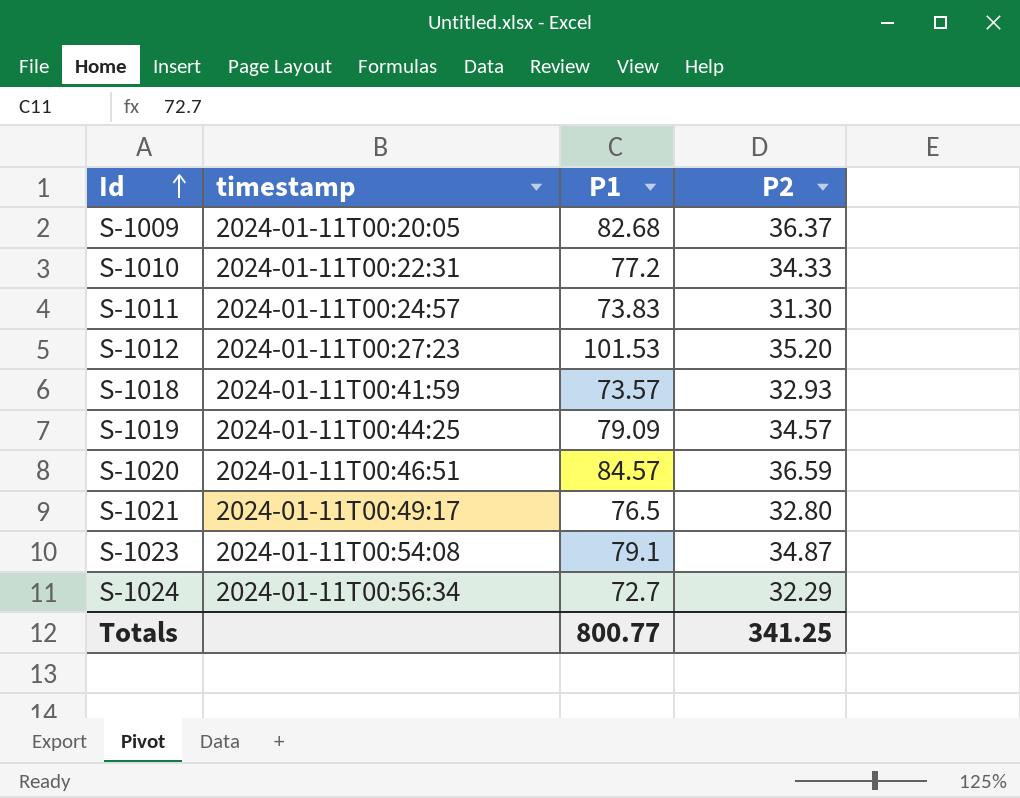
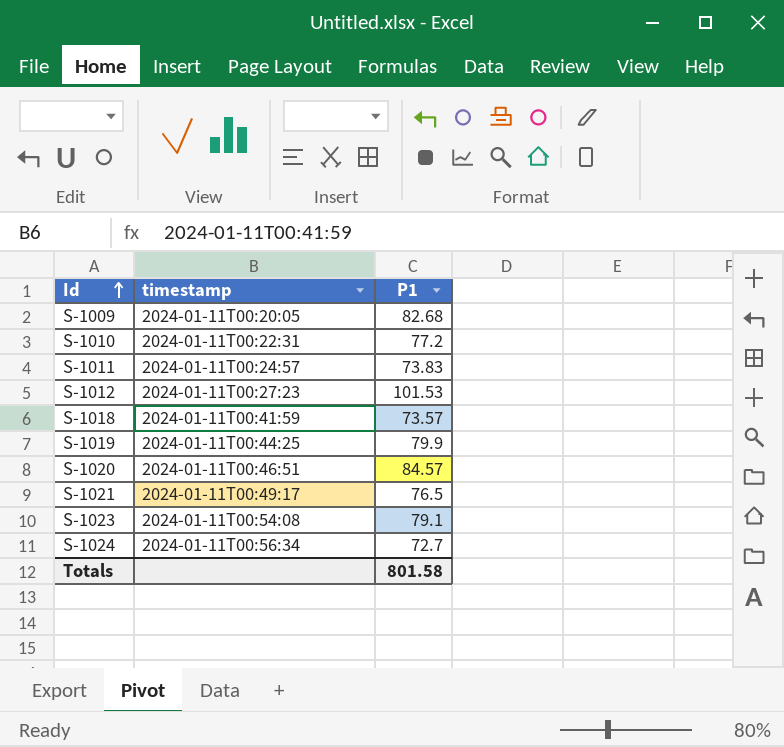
column P2 | position: 4 -> none
S-1019 | P1: 79.09 -> 79.9
Totals | P1: 800.77 -> 801.58

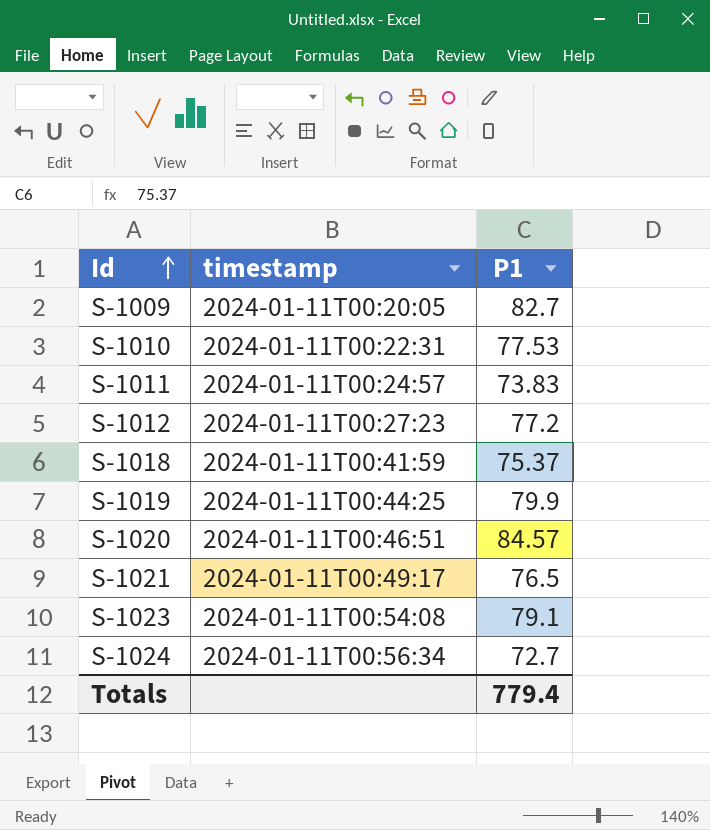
S-1009 | P1: 82.68 -> 82.7
S-1010 | P1: 77.2 -> 77.53
S-1012 | P1: 101.53 -> 77.2
S-1018 | P1: 73.57 -> 75.37
Totals | P1: 801.58 -> 779.4

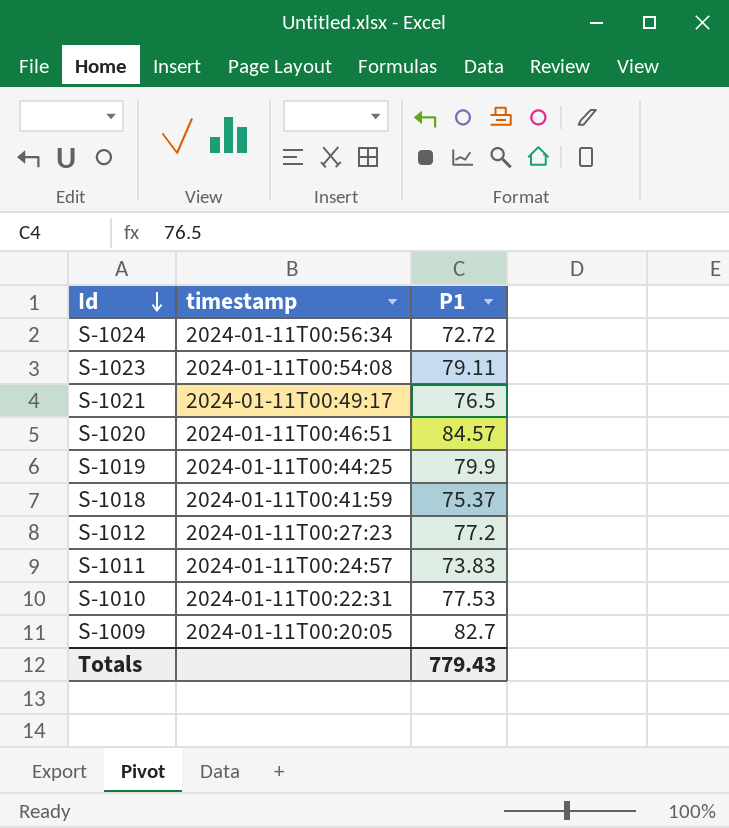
row order: Id ascending -> Id descending
S-1024 | P1: 72.7 -> 72.72
S-1023 | P1: 79.1 -> 79.11
Totals | P1: 779.4 -> 779.43

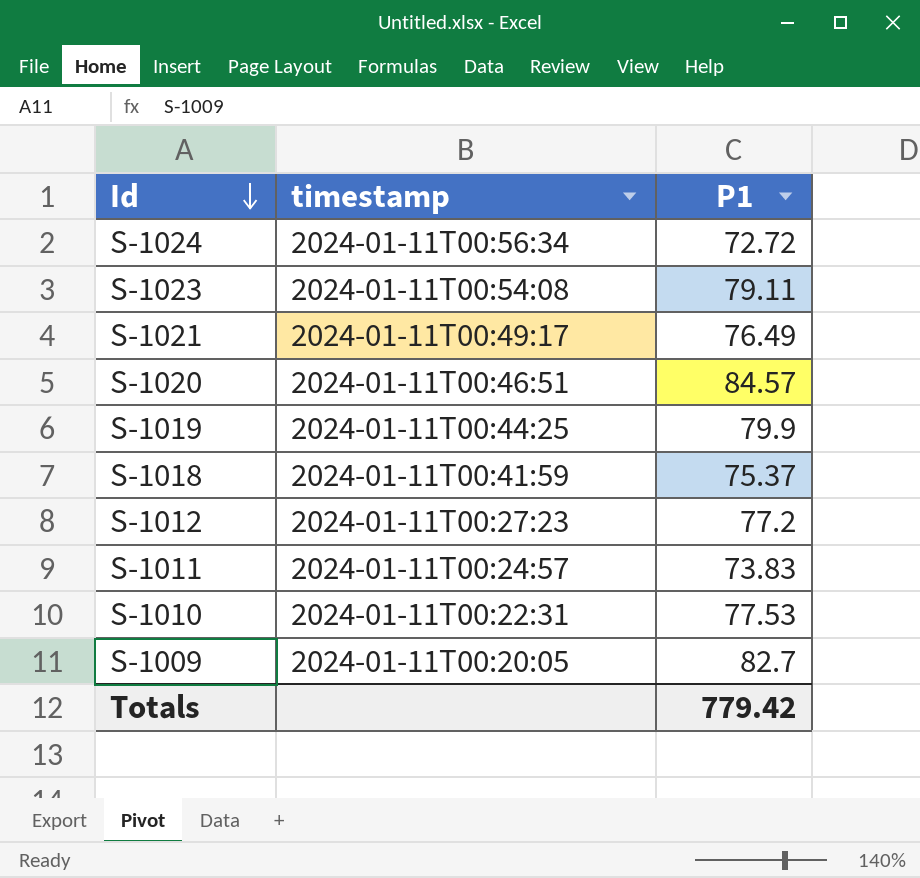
S-1021 | P1: 76.5 -> 76.49
Totals | P1: 779.43 -> 779.42

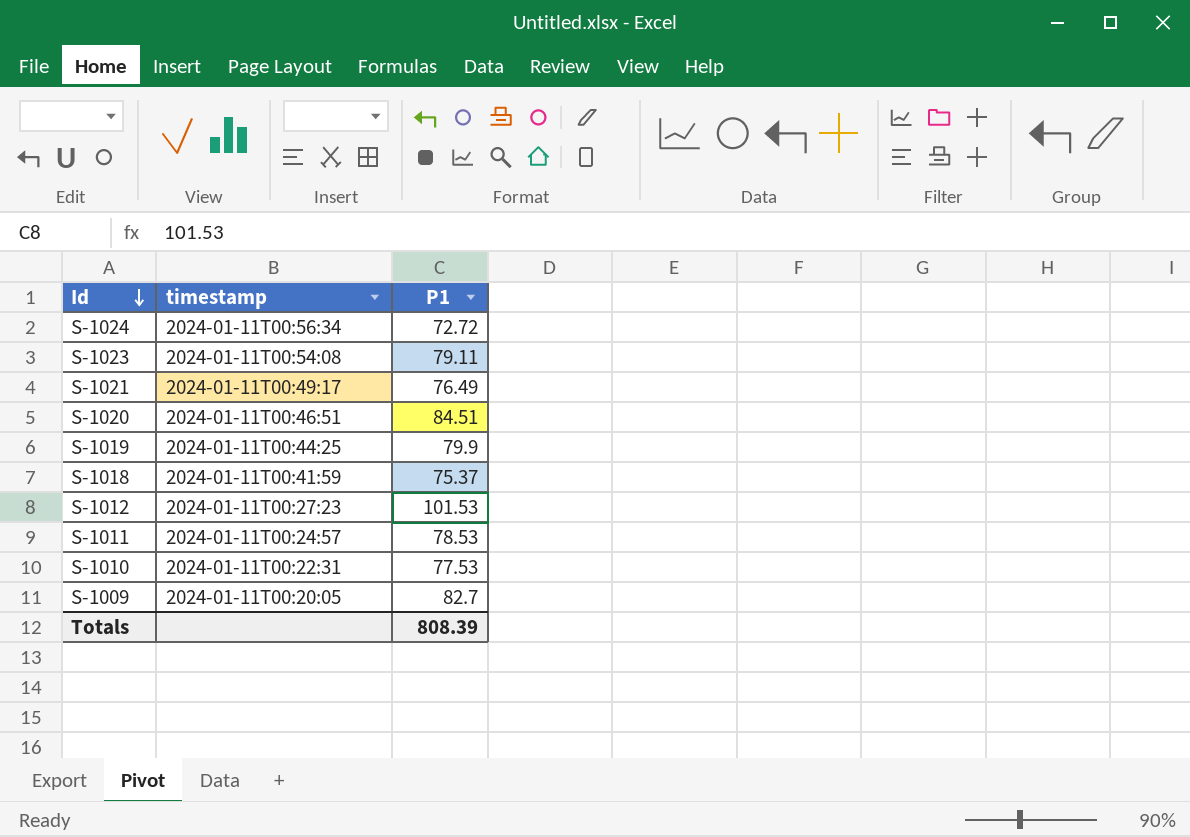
S-1020 | P1: 84.57 -> 84.51
S-1012 | P1: 77.2 -> 101.53
S-1011 | P1: 73.83 -> 78.53
Totals | P1: 779.42 -> 808.39

